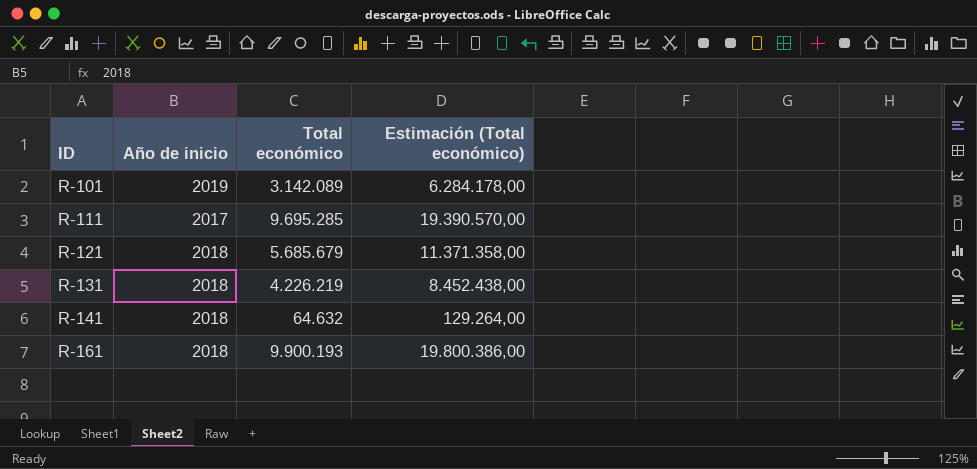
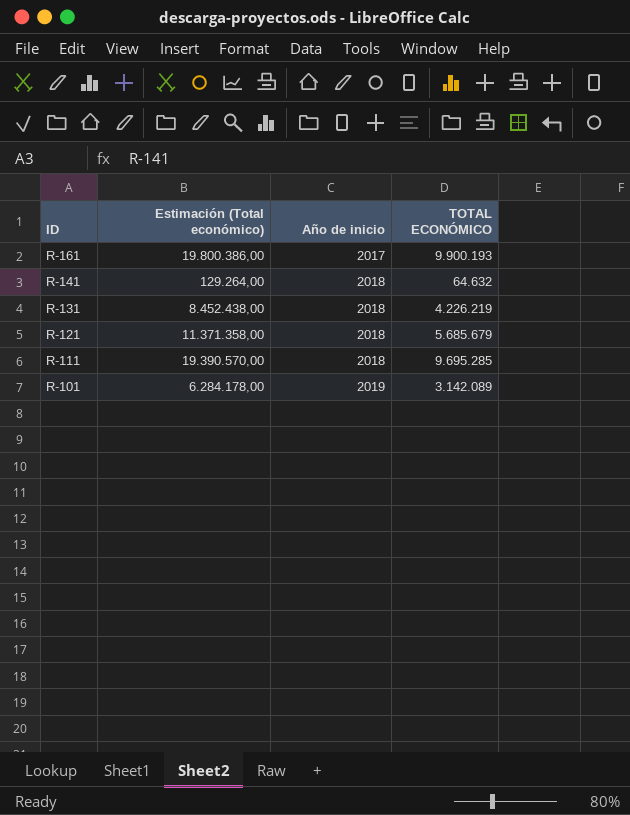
row order: ID ascending -> ID descending
column Estimación (Total económico) | position: 4 -> 2
column name: Total económico -> TOTAL ECONÓMICO
R-161 | Año de inicio: 2018 -> 2017
R-111 | Año de inicio: 2017 -> 2018

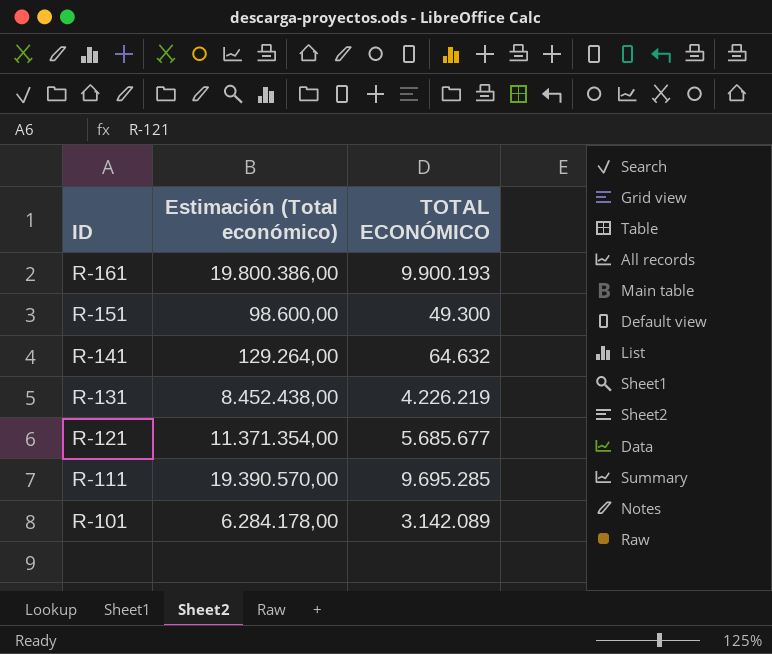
column Año de inicio | position: 3 -> none
row R-151: none -> 98.600,00 | 49.300
R-121 | Estimación (Total económico): 11.371.358,00 -> 11.371.354,00
R-121 | TOTAL ECONÓMICO: 5.685.679 -> 5.685.677

